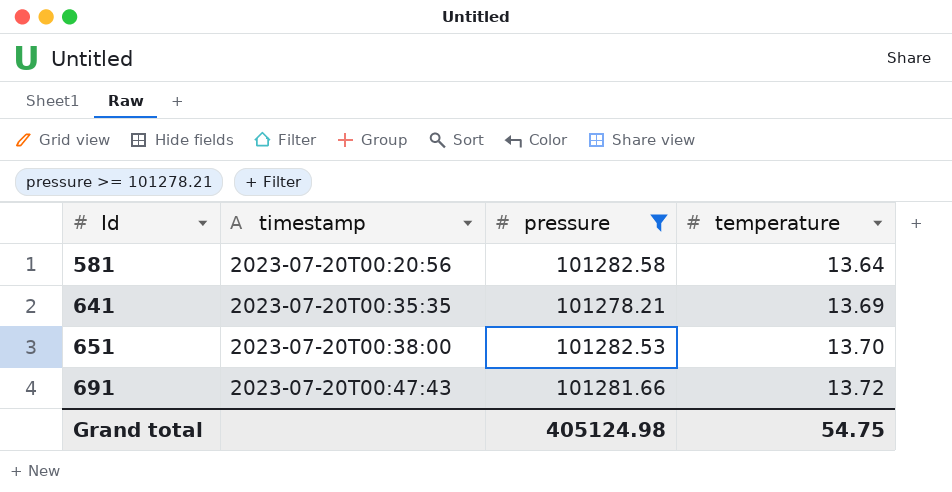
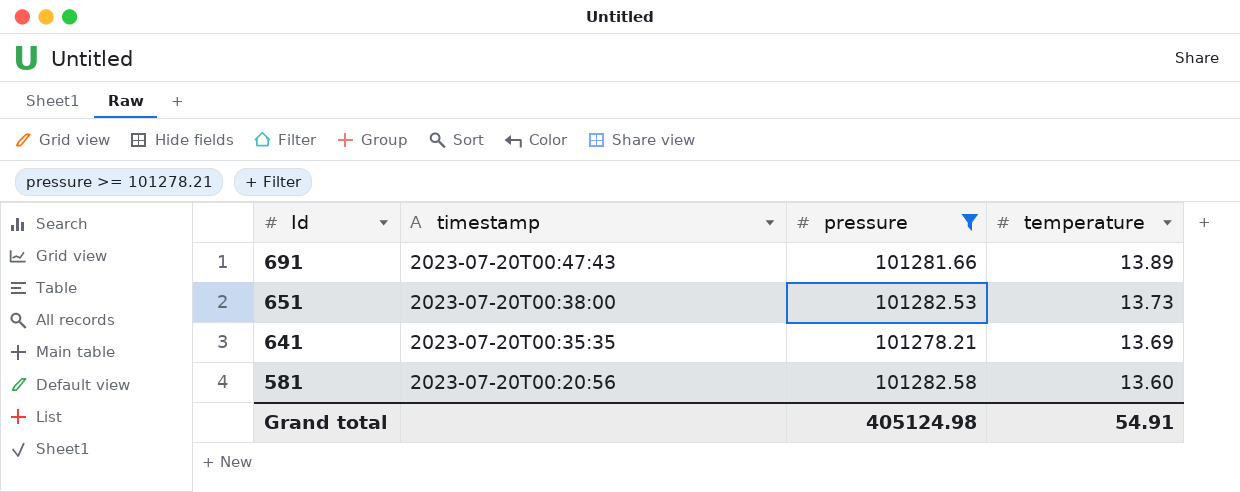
row order: Id ascending -> Id descending
691 | temperature: 13.72 -> 13.89
651 | temperature: 13.70 -> 13.73
581 | temperature: 13.64 -> 13.60
Grand total | temperature: 54.75 -> 54.91

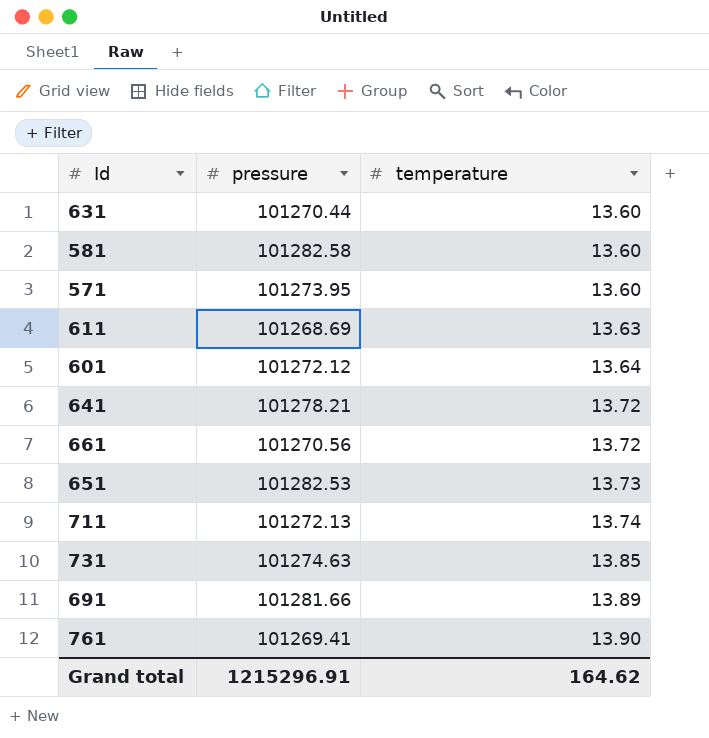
filter: pressure >= 101278.21 -> none
row order: Id descending -> temperature ascending
column timestamp | position: 2 -> none
641 | temperature: 13.69 -> 13.72
Grand total | pressure: 405124.98 -> 1215296.91
Grand total | temperature: 54.91 -> 164.62

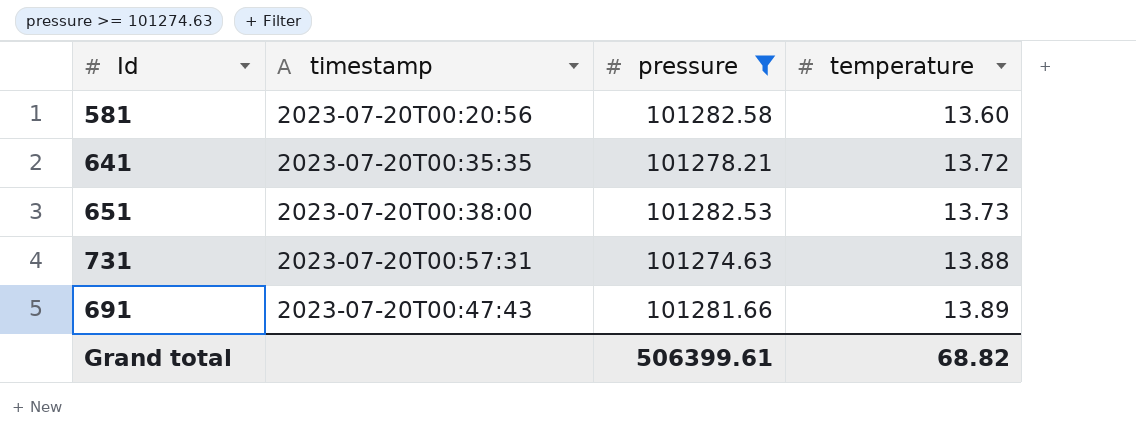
filter: none -> pressure >= 101274.63
column timestamp | position: none -> 2
731 | temperature: 13.85 -> 13.88
Grand total | pressure: 1215296.91 -> 506399.61
Grand total | temperature: 164.62 -> 68.82

